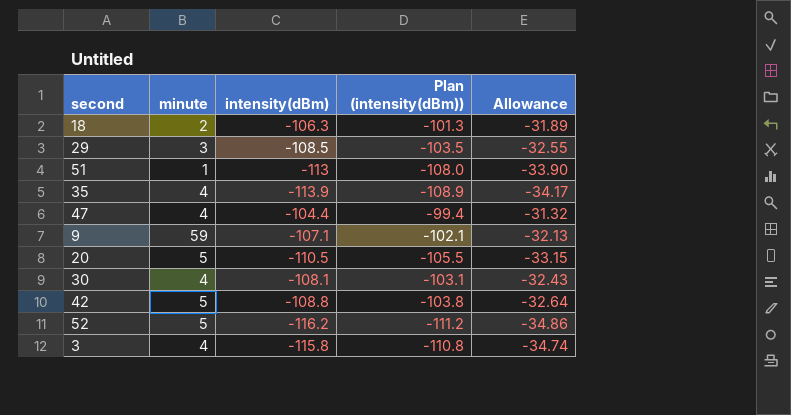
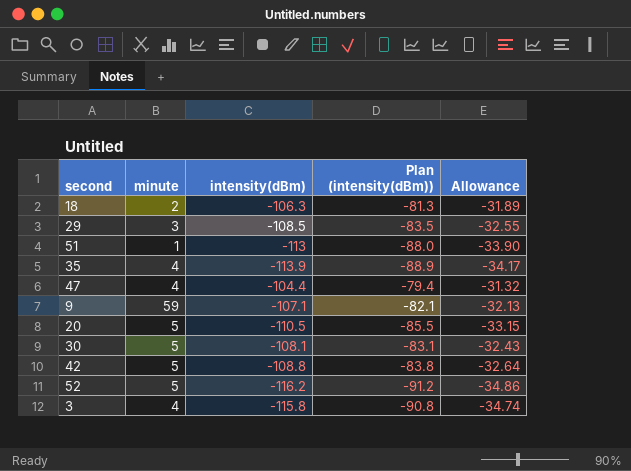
column Plan (intensity(dBm)) | formula: [intensity(dBm)] + 5 -> [intensity(dBm)] + 25
30 | minute: 4 -> 5

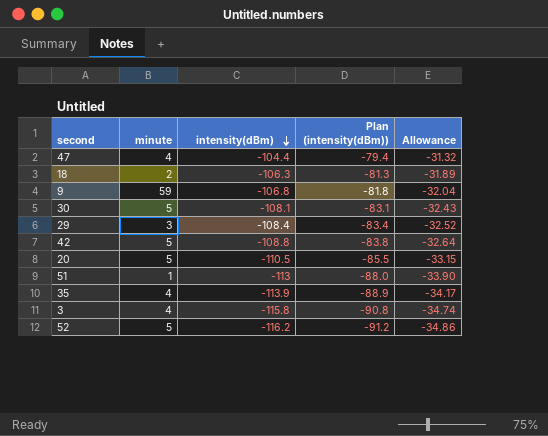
row order: none -> intensity(dBm) descending
9 | intensity(dBm): -107.1 -> -106.8
9 | Plan (intensity(dBm)): -82.1 -> -81.8
9 | Allowance: -32.13 -> -32.04
29 | intensity(dBm): -108.5 -> -108.4
29 | Plan (intensity(dBm)): -83.5 -> -83.4
29 | Allowance: -32.55 -> -32.52

